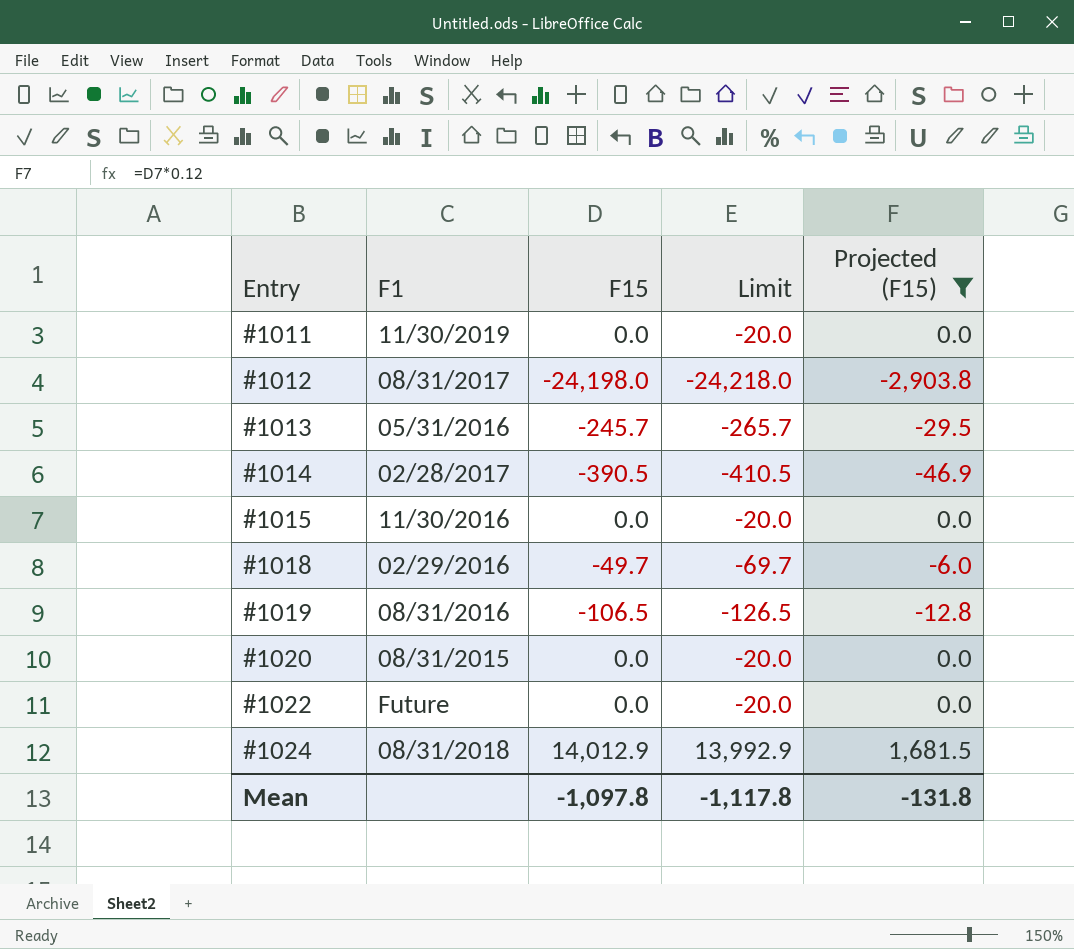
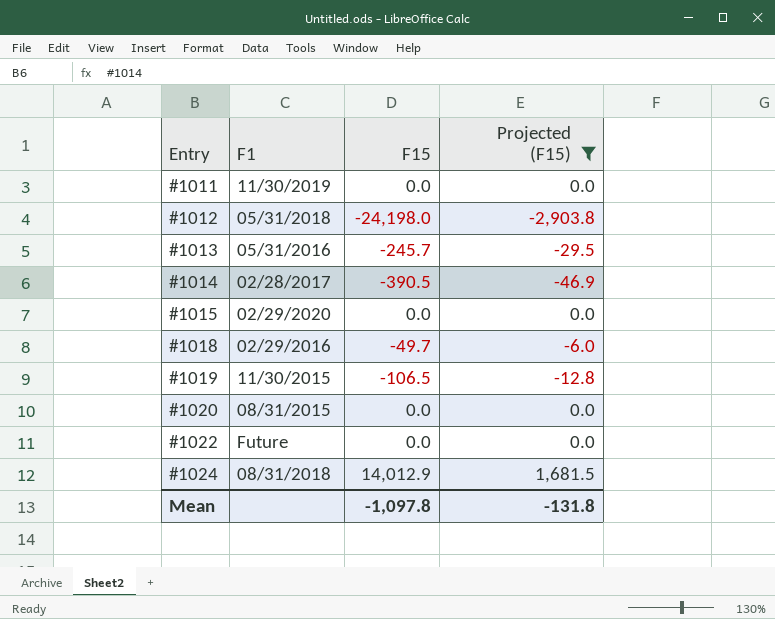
column Limit | formula: [F15] - 20 -> none
#1012 | F1: 08/31/2017 -> 05/31/2018
#1015 | F1: 11/30/2016 -> 02/29/2020
#1019 | F1: 08/31/2016 -> 11/30/2015

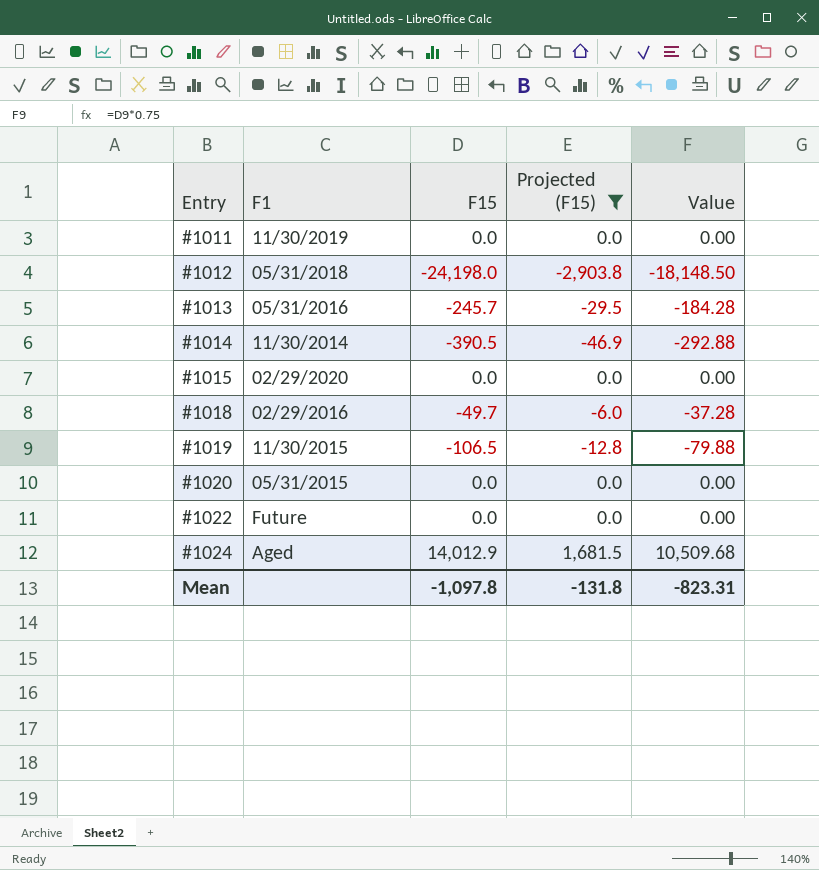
column Value | formula: none -> [F15] * 0.75
#1014 | F1: 02/28/2017 -> 11/30/2014
#1020 | F1: 08/31/2015 -> 05/31/2015
#1024 | F1: 08/31/2018 -> Aged

